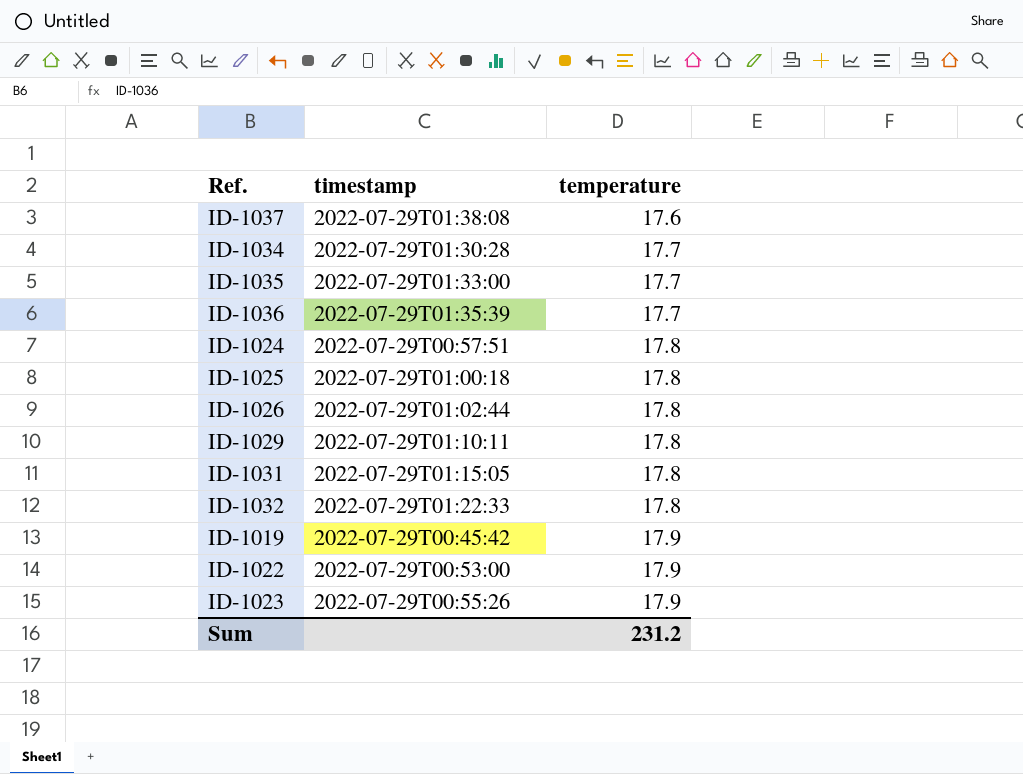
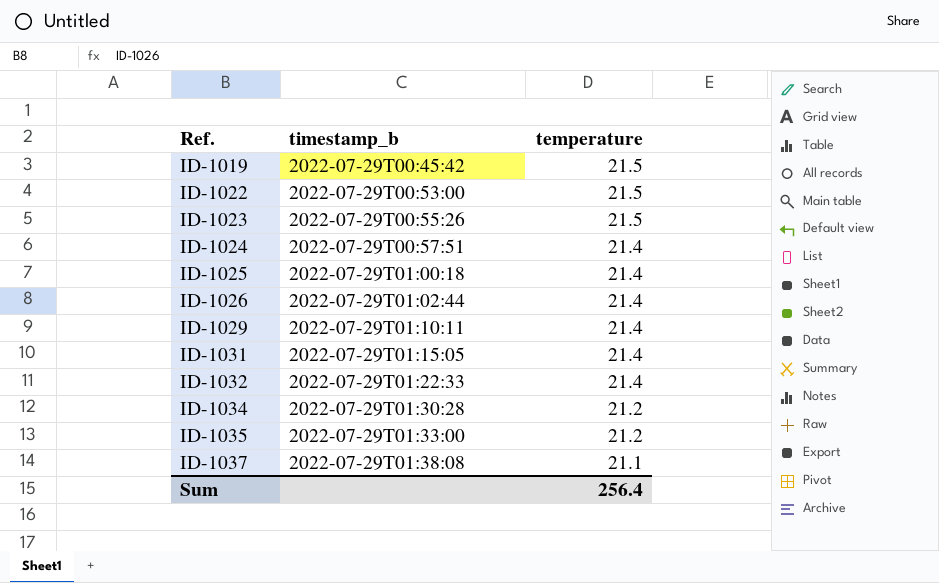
row order: temperature ascending -> Ref. ascending
column name: timestamp -> timestamp_b
row ID-1036: 2022-07-29T01:35:39 | 17.7 -> none
ID-1019 | temperature: 17.9 -> 21.5
ID-1022 | temperature: 17.9 -> 21.5
ID-1023 | temperature: 17.9 -> 21.5
ID-1024 | temperature: 17.8 -> 21.4
ID-1025 | temperature: 17.8 -> 21.4
ID-1026 | temperature: 17.8 -> 21.4
ID-1029 | temperature: 17.8 -> 21.4
ID-1031 | temperature: 17.8 -> 21.4
ID-1032 | temperature: 17.8 -> 21.4
ID-1034 | temperature: 17.7 -> 21.2
ID-1035 | temperature: 17.7 -> 21.2
ID-1037 | temperature: 17.6 -> 21.1
Sum | temperature: 231.2 -> 256.4

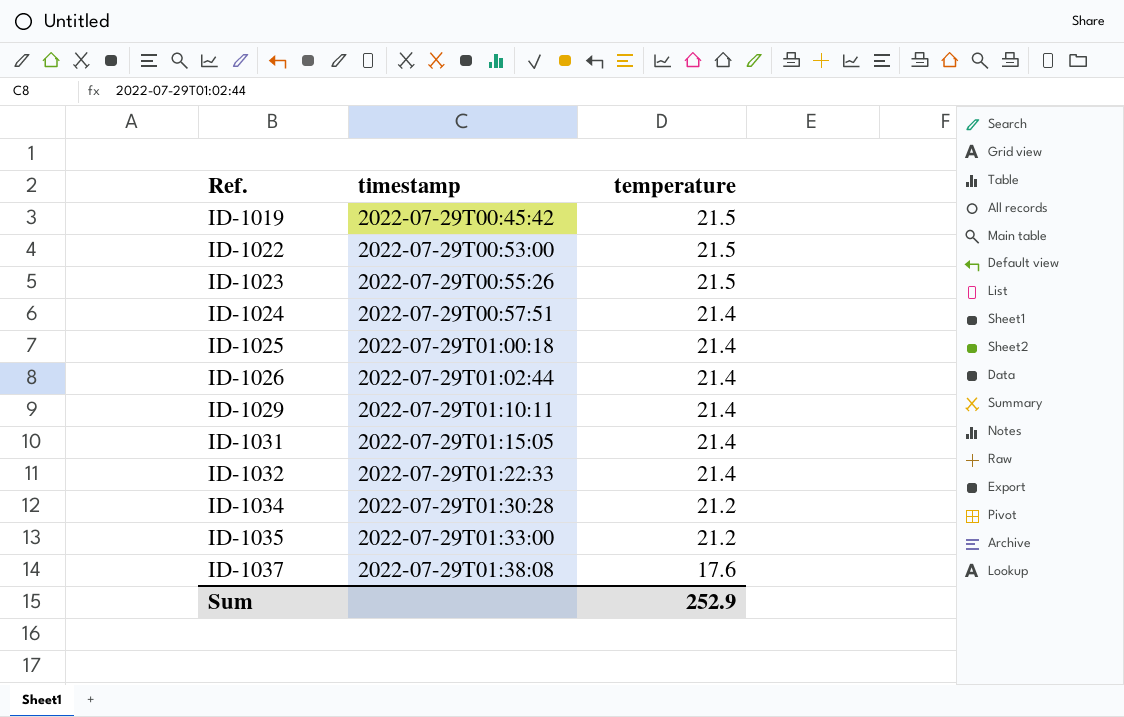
column name: timestamp_b -> timestamp
ID-1037 | temperature: 21.1 -> 17.6
Sum | temperature: 256.4 -> 252.9

